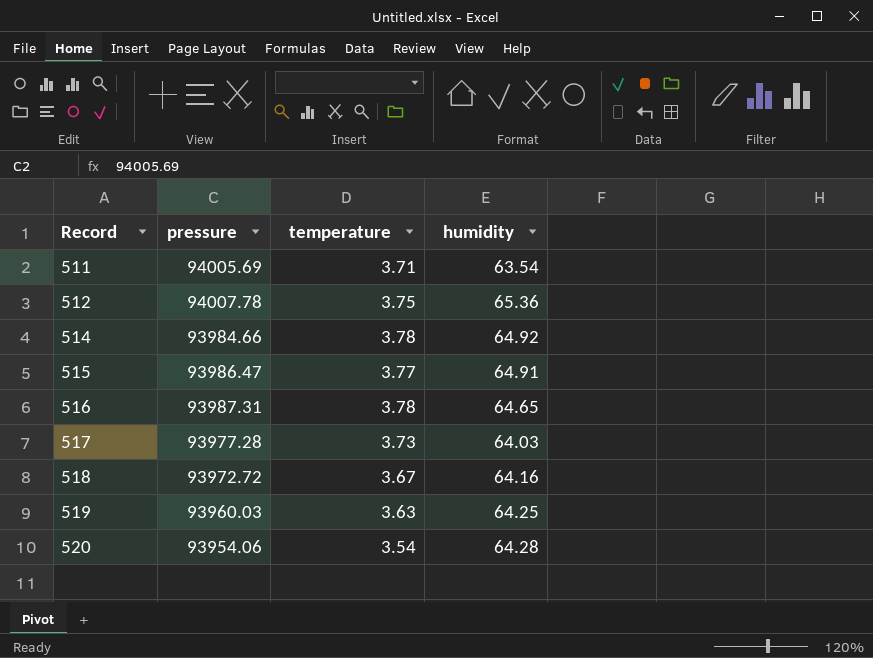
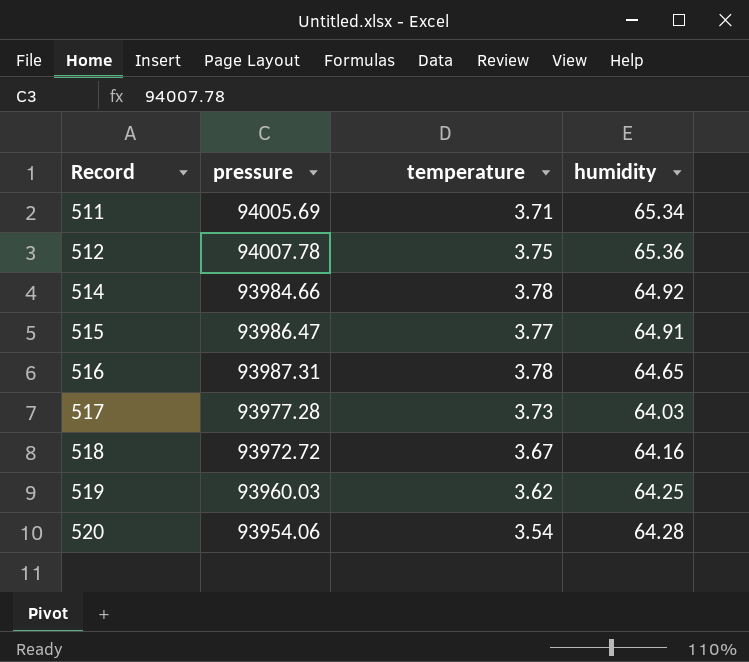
511 | humidity: 63.54 -> 65.34
519 | temperature: 3.63 -> 3.62

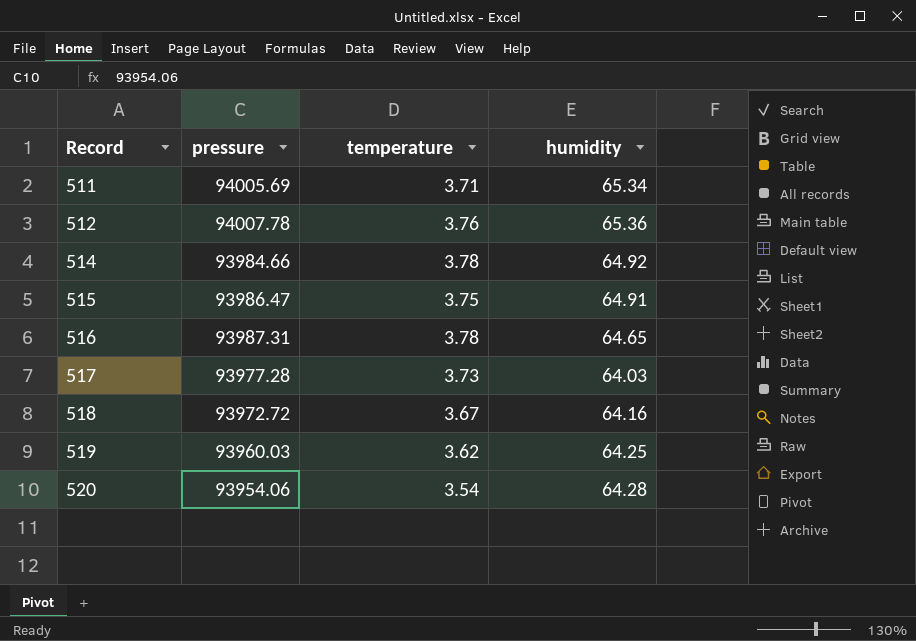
512 | temperature: 3.75 -> 3.76
515 | temperature: 3.77 -> 3.75

